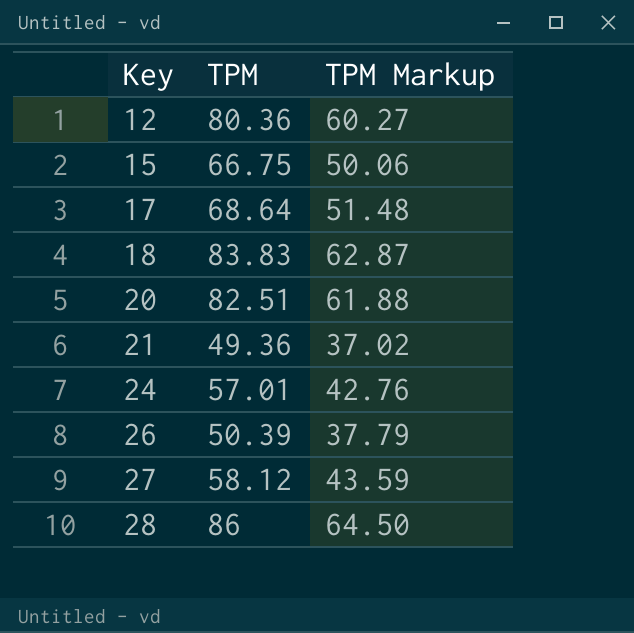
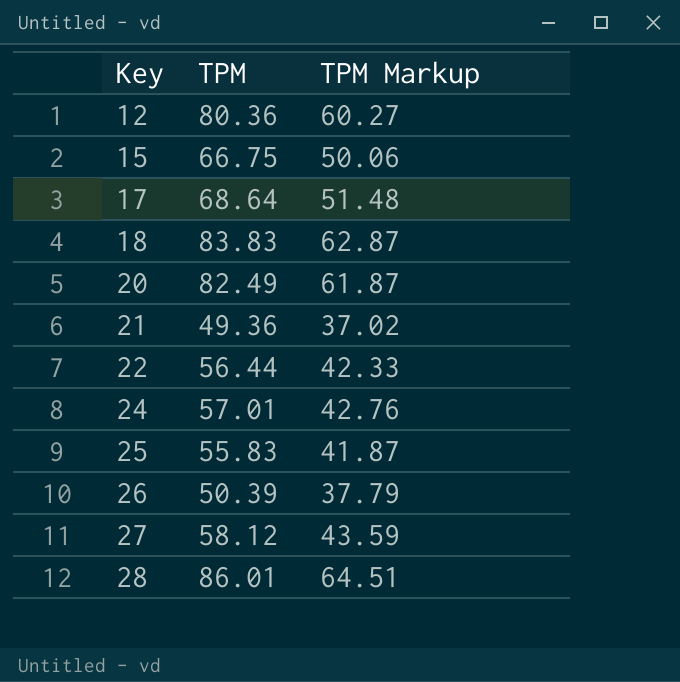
20 | TPM: 82.51 -> 82.49
20 | TPM Markup: 61.88 -> 61.87
row 22: none -> 56.44 | 42.33
row 25: none -> 55.83 | 41.87
28 | TPM: 86 -> 86.01
28 | TPM Markup: 64.50 -> 64.51

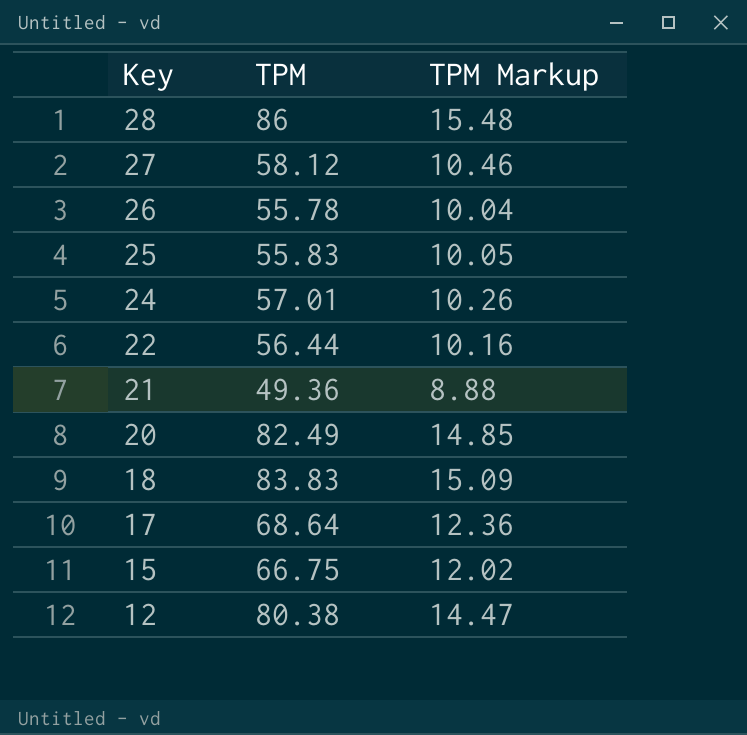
row order: Key ascending -> Key descending
column TPM Markup | formula: [TPM] * 0.75 -> [TPM] * 0.18
28 | TPM: 86.01 -> 86
26 | TPM: 50.39 -> 55.78
12 | TPM: 80.36 -> 80.38

